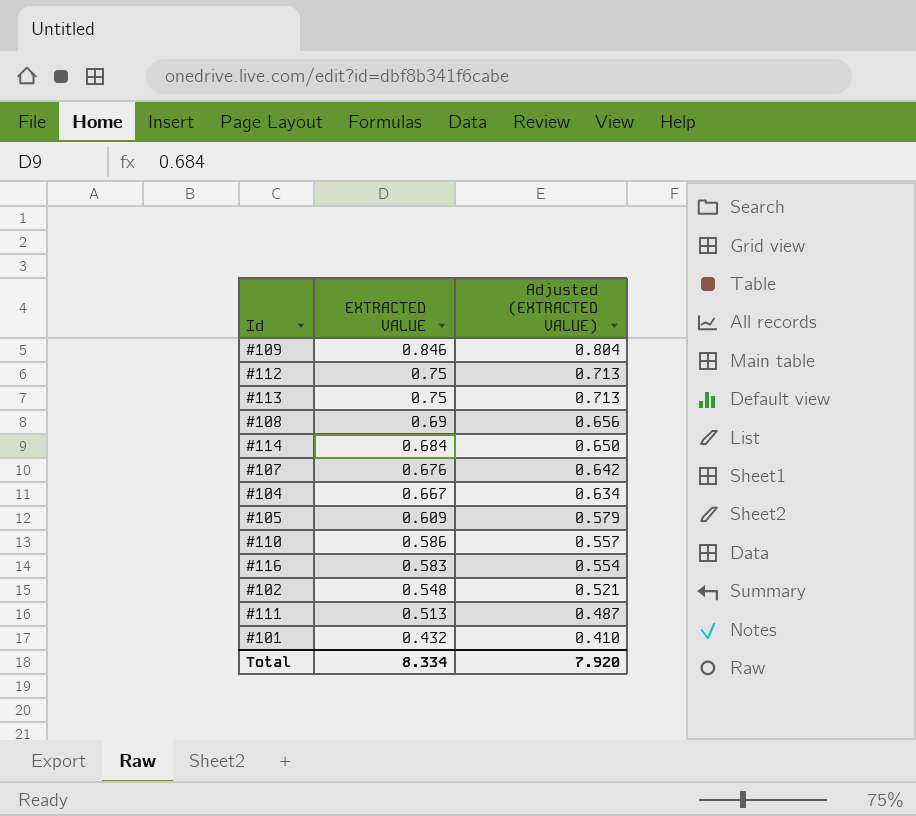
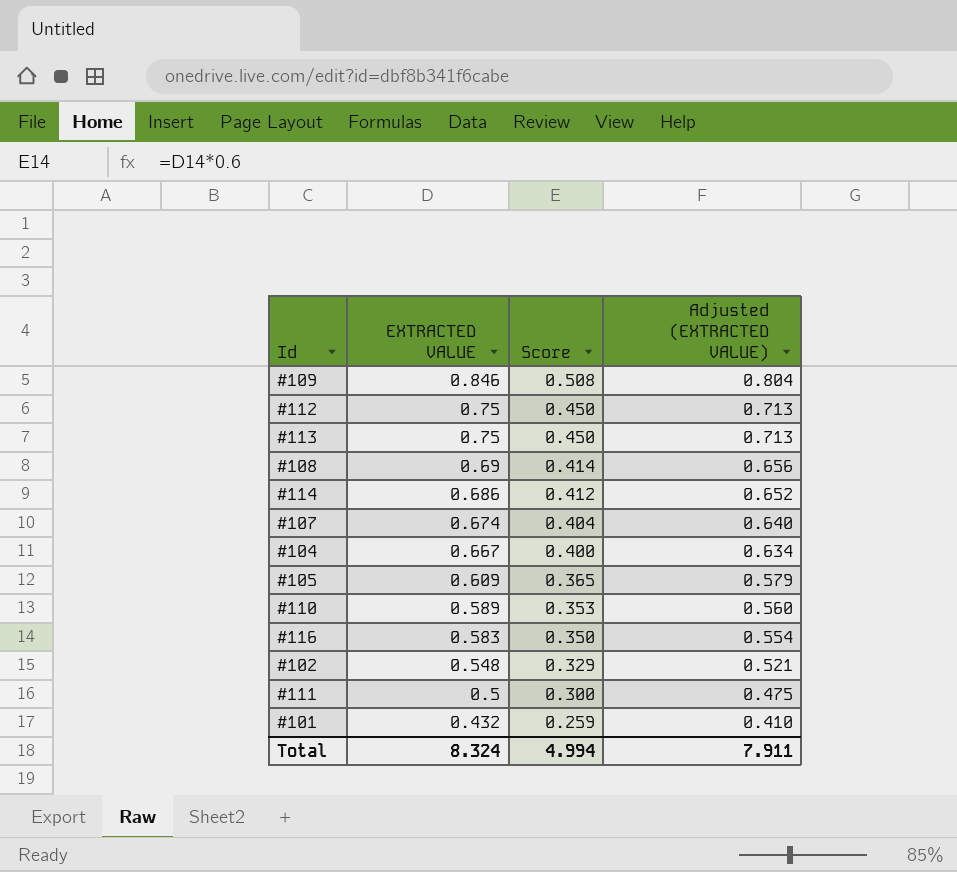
column Score | formula: none -> [EXTRACTED VALUE] * 0.6
#114 | EXTRACTED VALUE: 0.684 -> 0.686
#114 | Adjusted (EXTRACTED VALUE): 0.650 -> 0.652
#107 | EXTRACTED VALUE: 0.676 -> 0.674
#107 | Adjusted (EXTRACTED VALUE): 0.642 -> 0.640
#110 | EXTRACTED VALUE: 0.586 -> 0.589
#110 | Adjusted (EXTRACTED VALUE): 0.557 -> 0.560
#111 | EXTRACTED VALUE: 0.513 -> 0.5
#111 | Adjusted (EXTRACTED VALUE): 0.487 -> 0.475
Total | EXTRACTED VALUE: 8.334 -> 8.324
Total | Adjusted (EXTRACTED VALUE): 7.920 -> 7.911

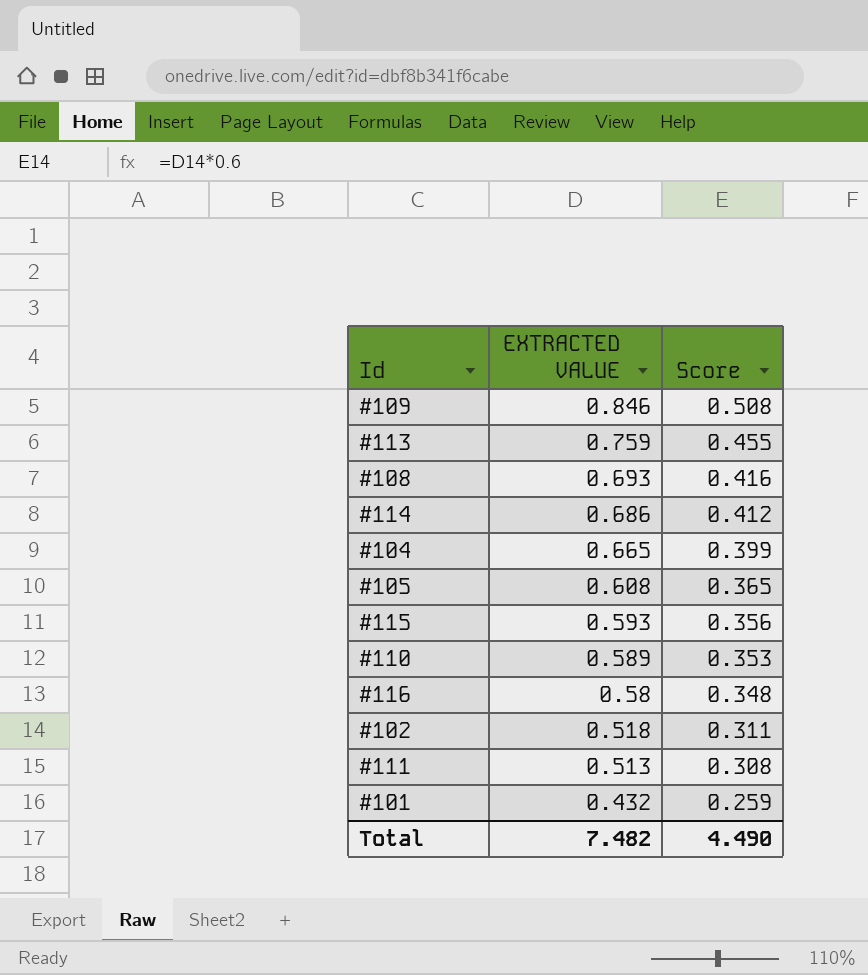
column Adjusted (EXTRACTED VALUE) | formula: [EXTRACTED VALUE] * 0.95 -> none
row #112: 0.75 | 0.450 | 0.713 -> none
row #107: 0.674 | 0.404 | 0.640 -> none
#113 | EXTRACTED VALUE: 0.75 -> 0.759
#113 | Score: 0.450 -> 0.455
#108 | EXTRACTED VALUE: 0.69 -> 0.693
#108 | Score: 0.414 -> 0.416
#104 | EXTRACTED VALUE: 0.667 -> 0.665
#104 | Score: 0.400 -> 0.399
#105 | EXTRACTED VALUE: 0.609 -> 0.608
row #115: none -> 0.593 | 0.356
#116 | EXTRACTED VALUE: 0.583 -> 0.58
#116 | Score: 0.350 -> 0.348
#102 | EXTRACTED VALUE: 0.548 -> 0.518
#102 | Score: 0.329 -> 0.311
#111 | EXTRACTED VALUE: 0.5 -> 0.513
#111 | Score: 0.300 -> 0.308
Total | EXTRACTED VALUE: 8.324 -> 7.482
Total | Score: 4.994 -> 4.490

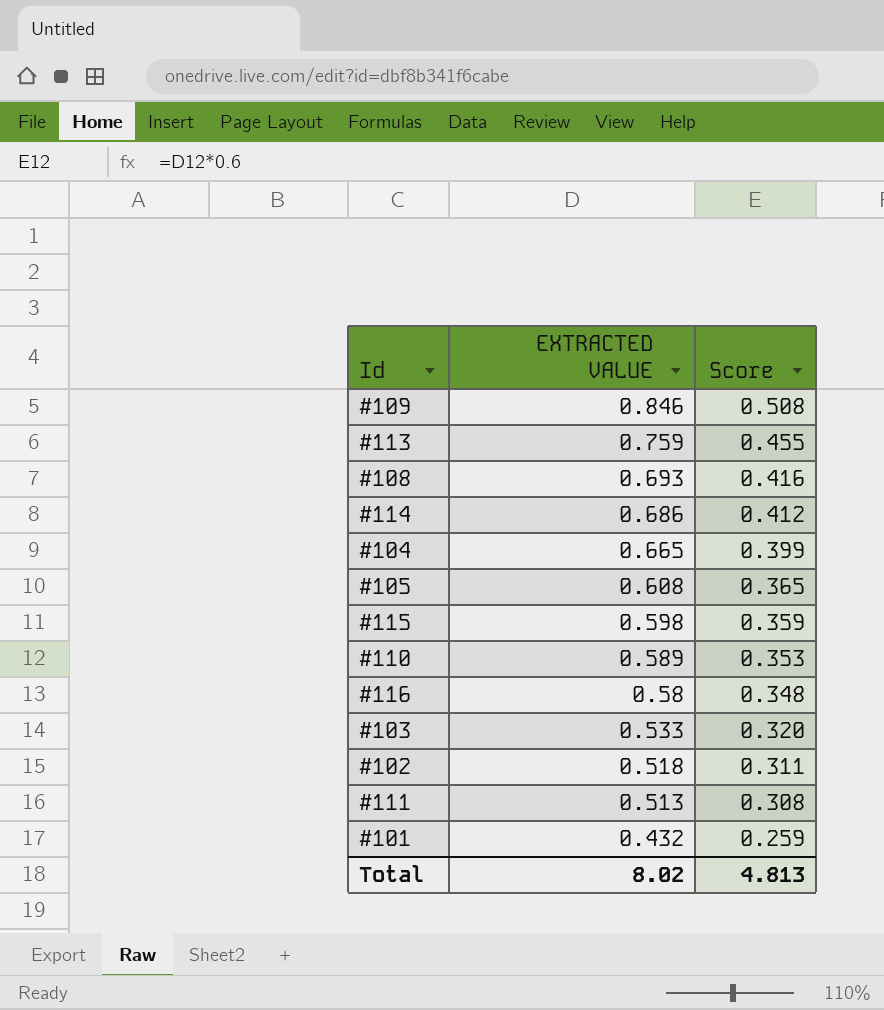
#115 | EXTRACTED VALUE: 0.593 -> 0.598
#115 | Score: 0.356 -> 0.359
row #103: none -> 0.533 | 0.320
Total | EXTRACTED VALUE: 7.482 -> 8.02
Total | Score: 4.490 -> 4.813

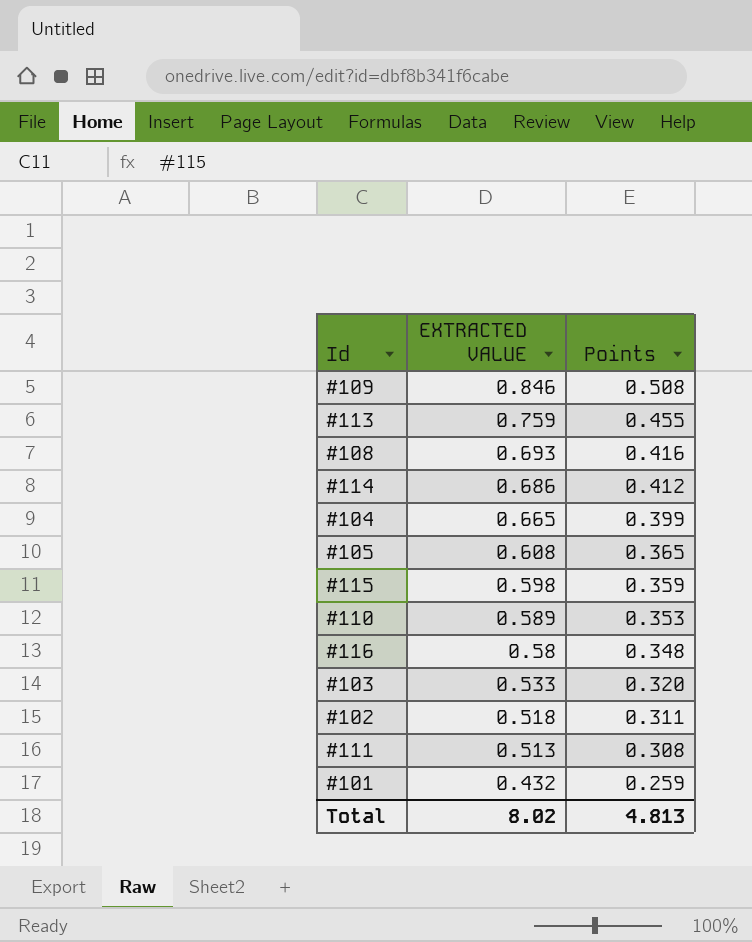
column name: Score -> Points

